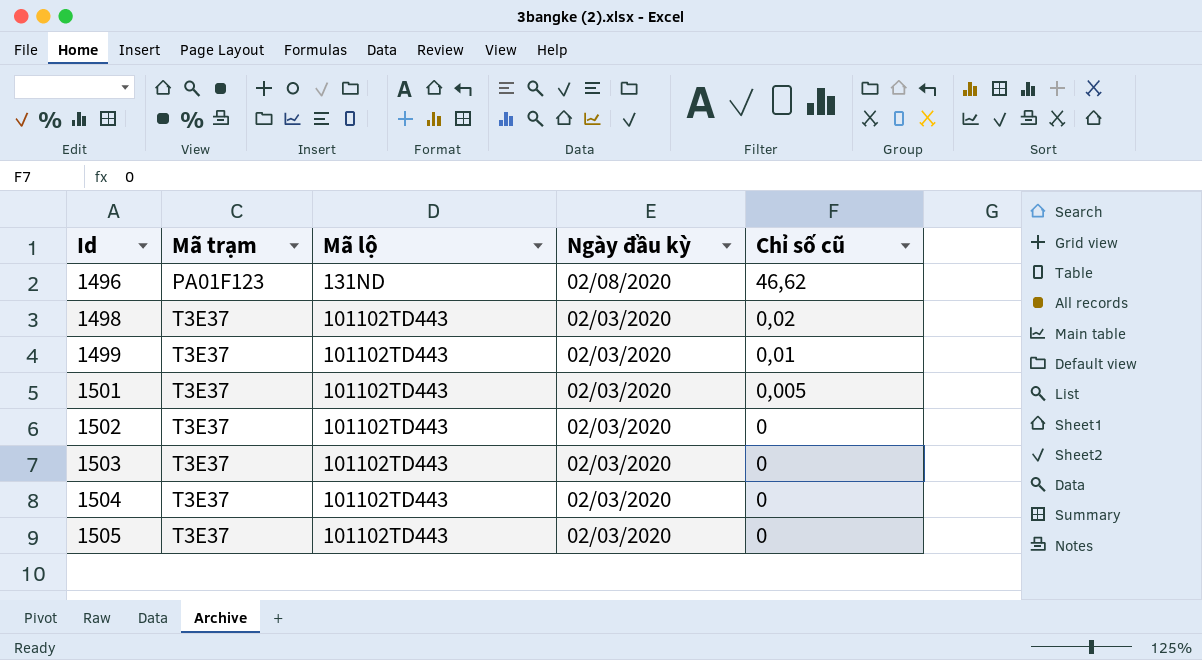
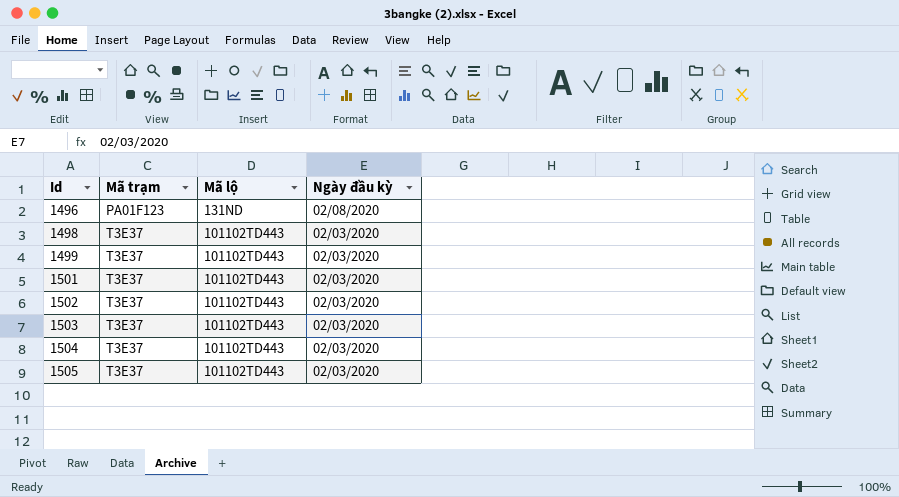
column Chỉ số cũ | position: 5 -> none

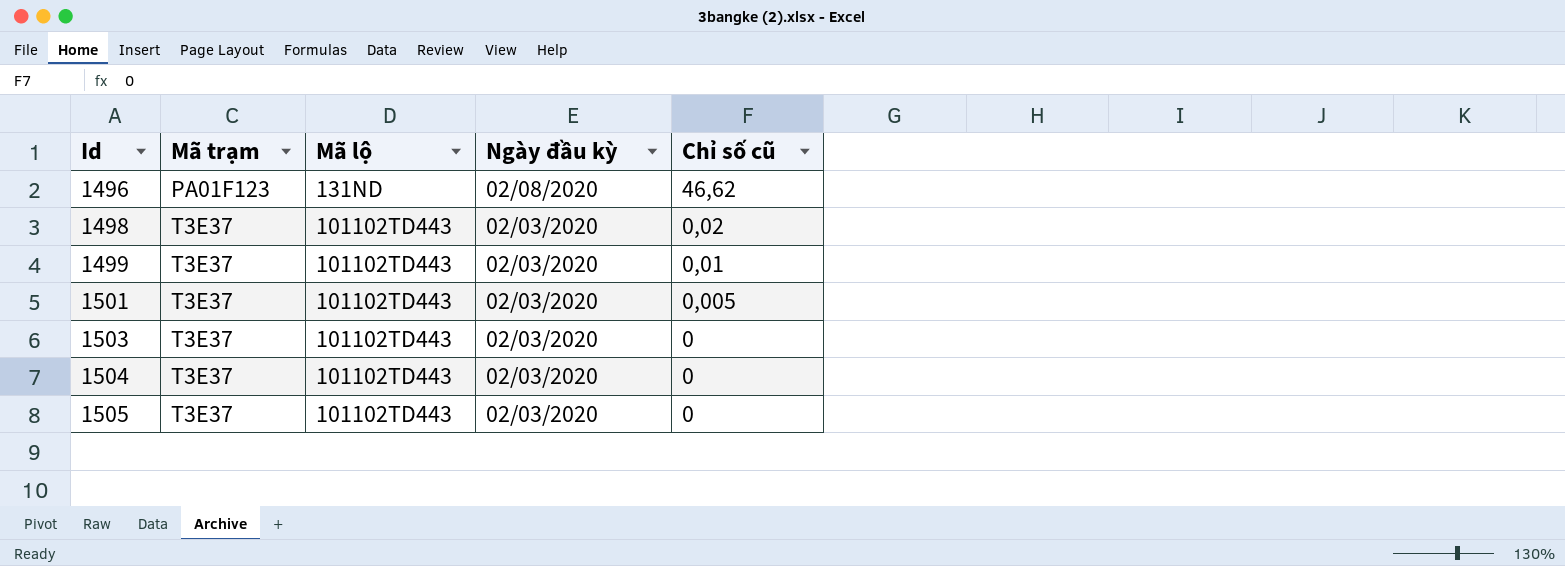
column Chỉ số cũ | position: none -> 5
row 1502: T3E37 | 101102TD443 | 02/03/2020 -> none

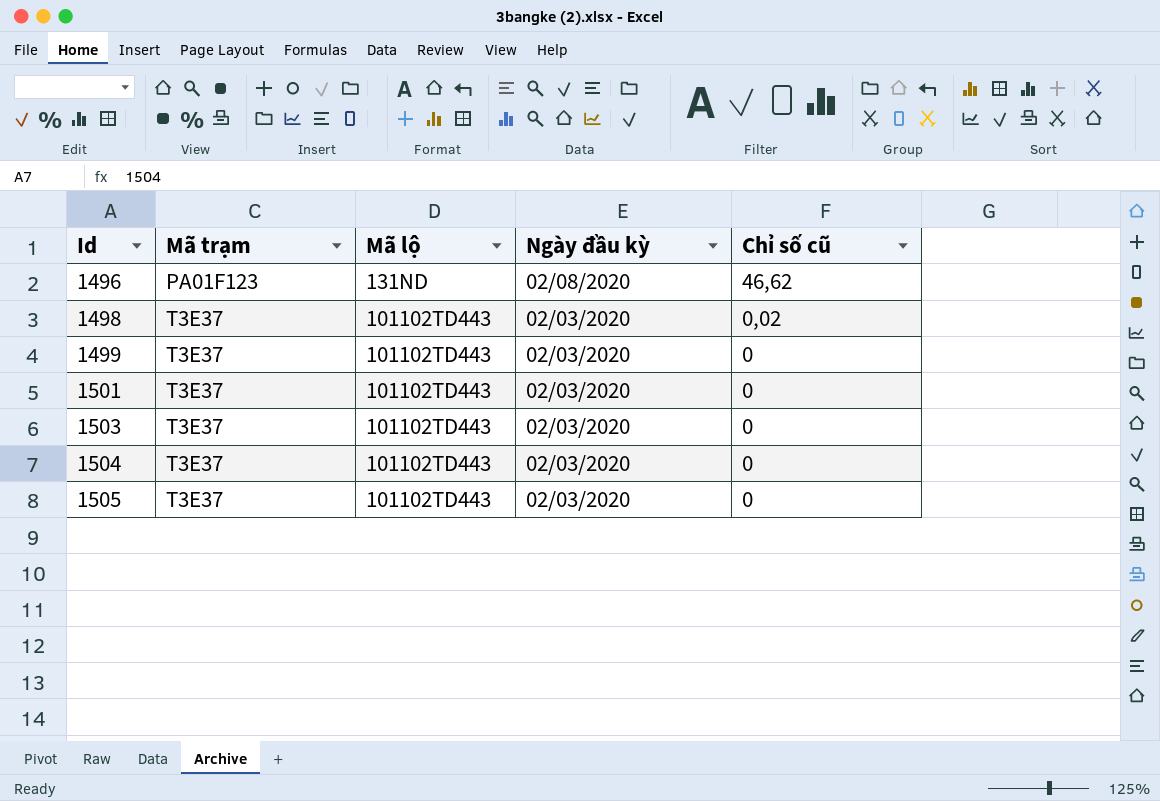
1499 | Chỉ số cũ: 0,01 -> 0
1501 | Chỉ số cũ: 0,005 -> 0

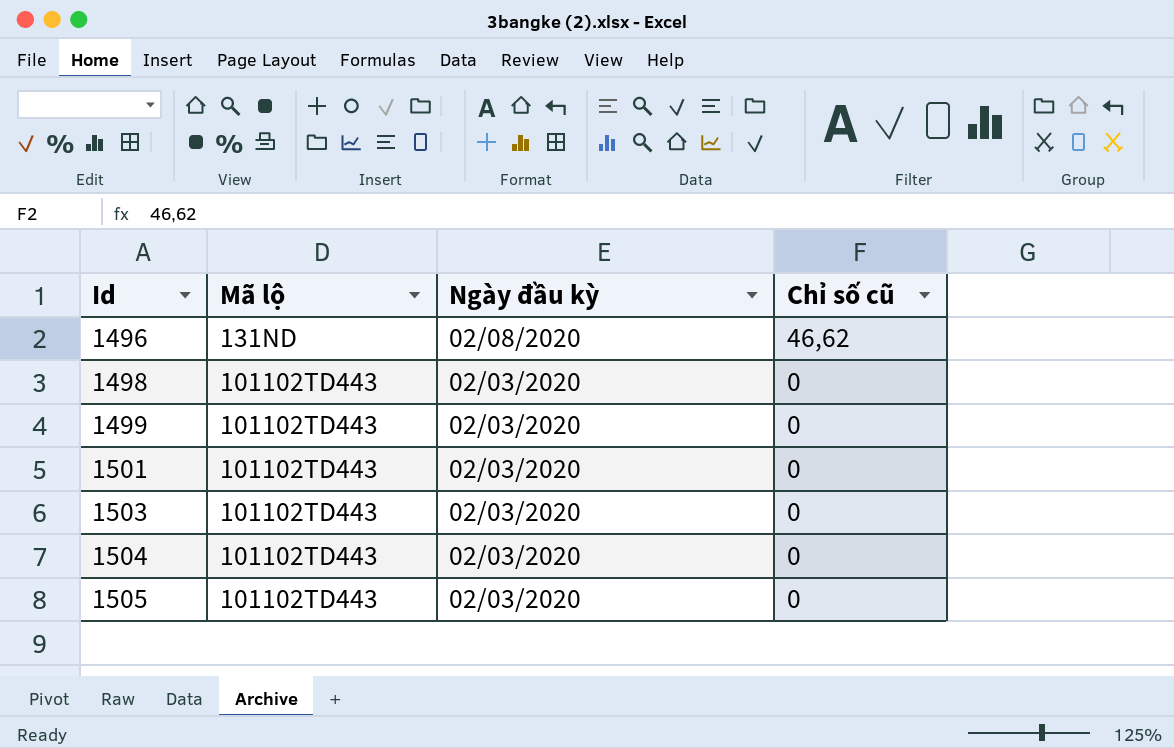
column Mã trạm | position: 2 -> none
1498 | Chỉ số cũ: 0,02 -> 0

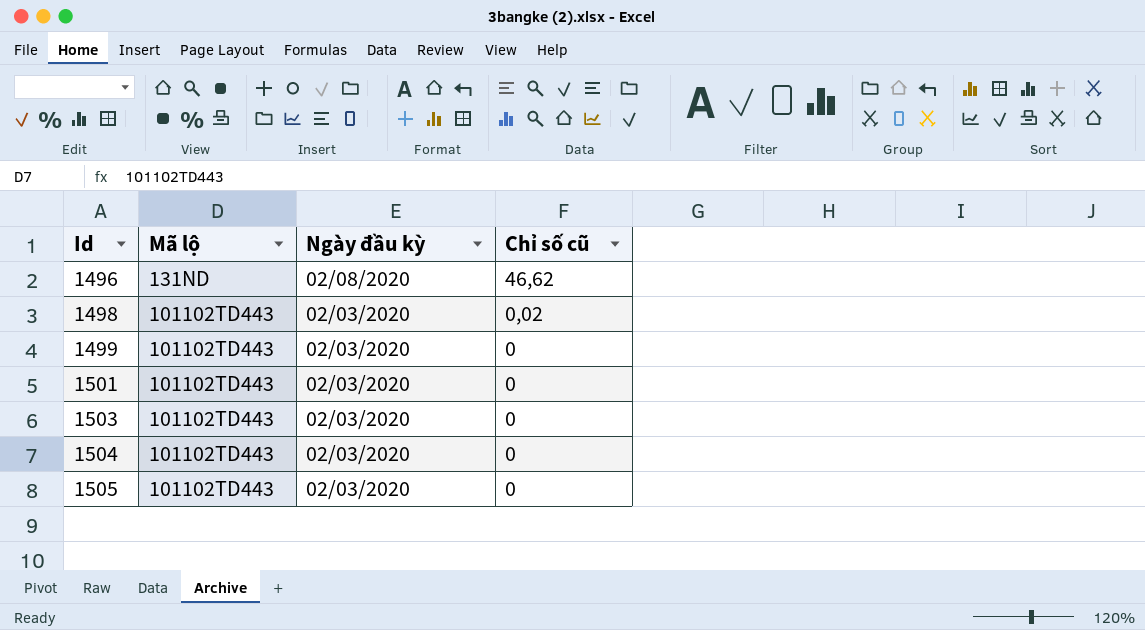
1498 | Chỉ số cũ: 0 -> 0,02

